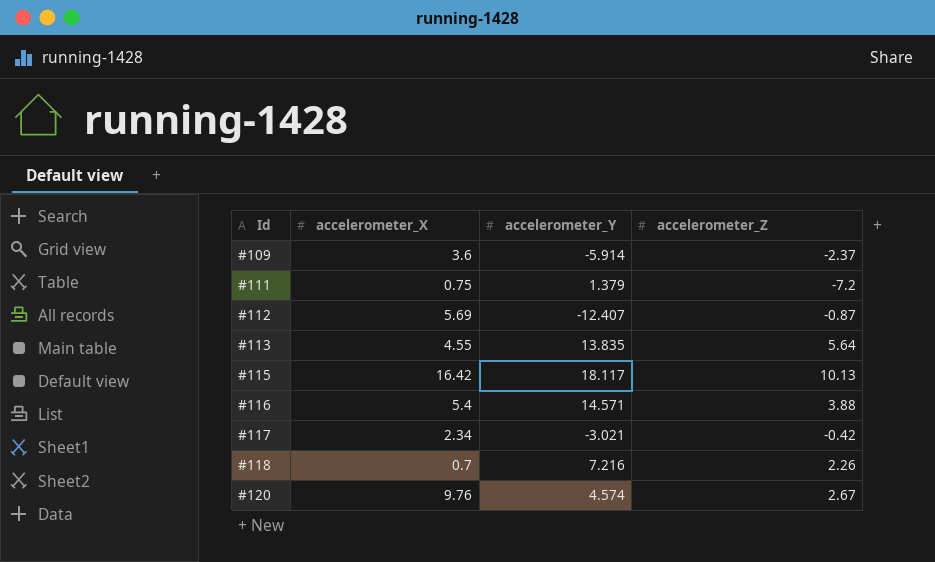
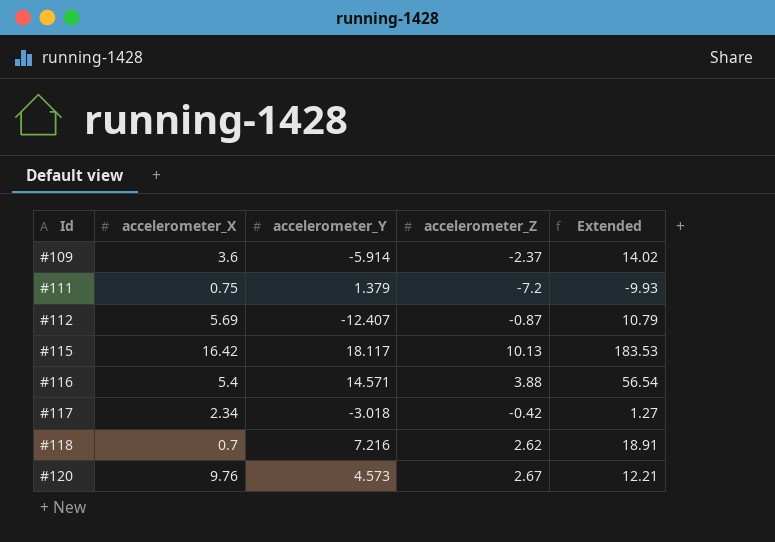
column Extended | formula: none -> [accelerometer_Y] * [accelerometer_Z]
row #113: 4.55 | 13.835 | 5.64 -> none
#117 | accelerometer_Y: -3.021 -> -3.018
#118 | accelerometer_Z: 2.26 -> 2.62
#120 | accelerometer_Y: 4.574 -> 4.573

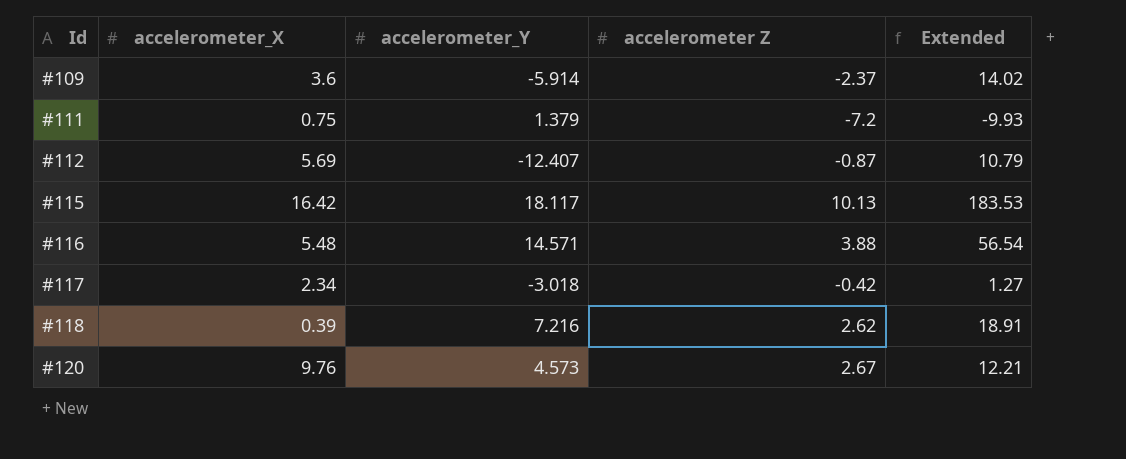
column name: accelerometer_Z -> accelerometer Z
#116 | accelerometer_X: 5.4 -> 5.48
#118 | accelerometer_X: 0.7 -> 0.39

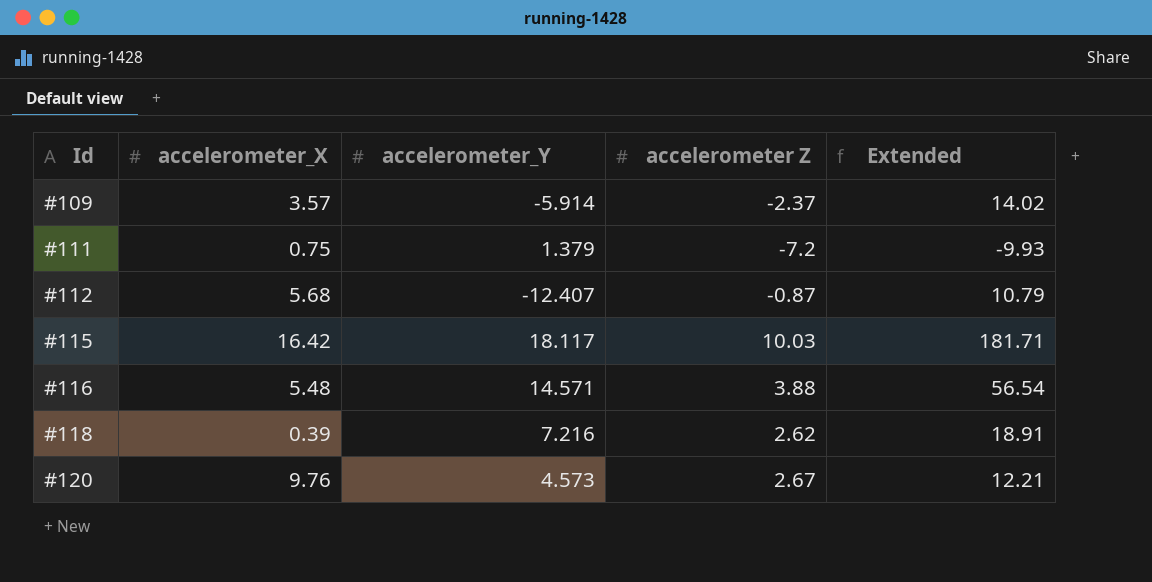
row #117: 2.34 | -3.018 | -0.42 | 1.27 -> none
#109 | accelerometer_X: 3.6 -> 3.57
#112 | accelerometer_X: 5.69 -> 5.68
#115 | accelerometer Z: 10.13 -> 10.03
#115 | Extended: 183.53 -> 181.71

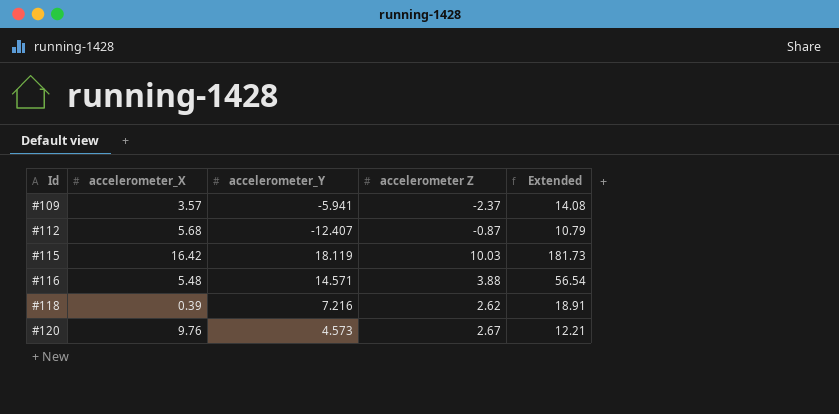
row #111: 0.75 | 1.379 | -7.2 | -9.93 -> none
#109 | accelerometer_Y: -5.914 -> -5.941
#109 | Extended: 14.02 -> 14.08
#115 | accelerometer_Y: 18.117 -> 18.119
#115 | Extended: 181.71 -> 181.73

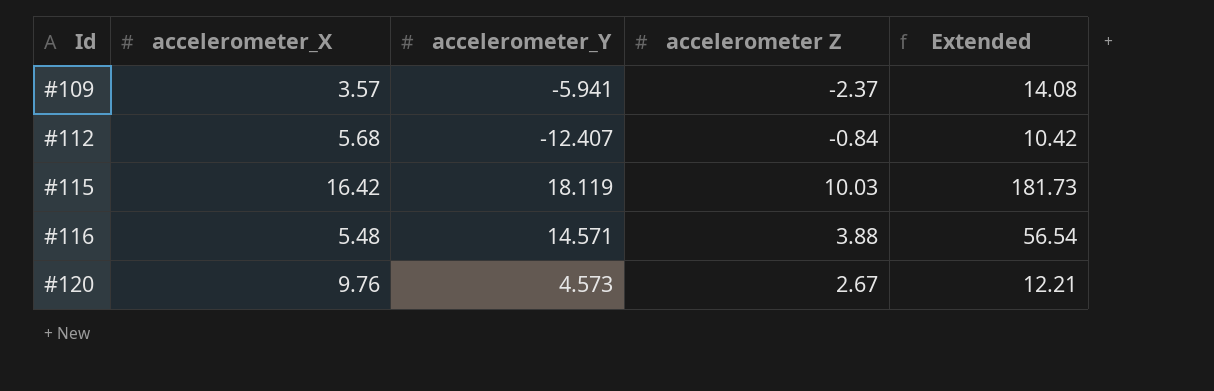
row #118: 0.39 | 7.216 | 2.62 | 18.91 -> none
#112 | accelerometer Z: -0.87 -> -0.84
#112 | Extended: 10.79 -> 10.42

